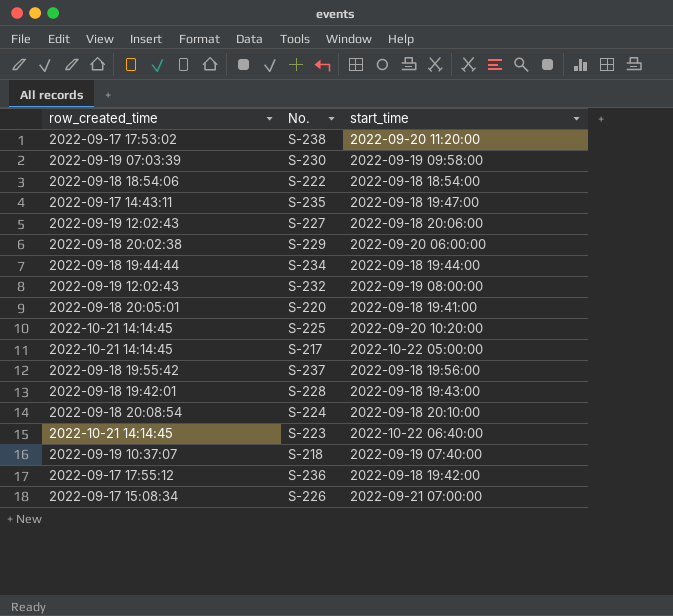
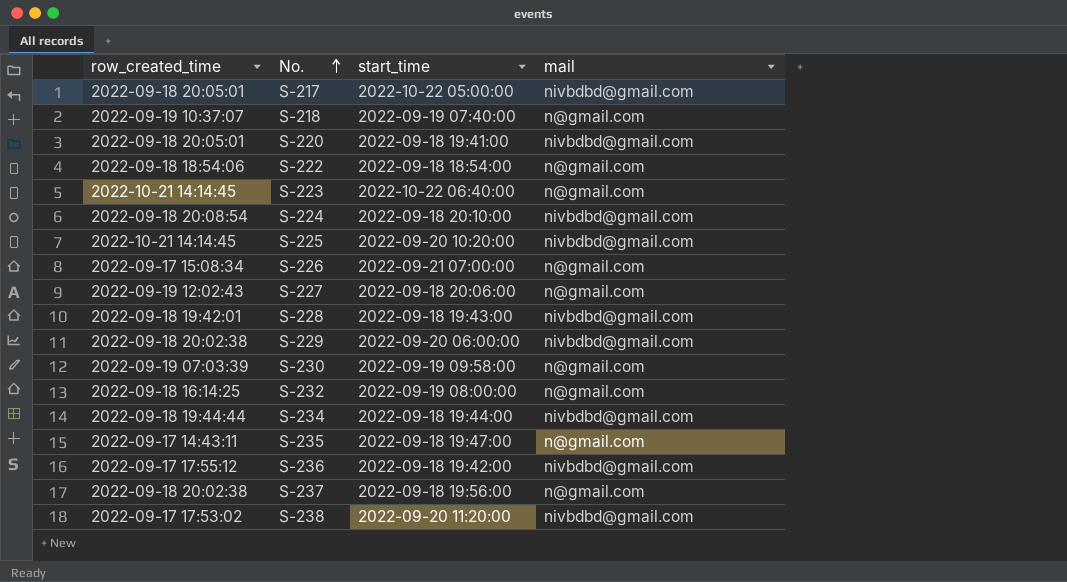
row order: none -> No. ascending
column mail | position: none -> 4
S-217 | row_created_time: 2022-10-21 14:14:45 -> 2022-09-18 20:05:01
S-232 | row_created_time: 2022-09-19 12:02:43 -> 2022-09-18 16:14:25
S-237 | row_created_time: 2022-09-18 19:55:42 -> 2022-09-18 20:02:38

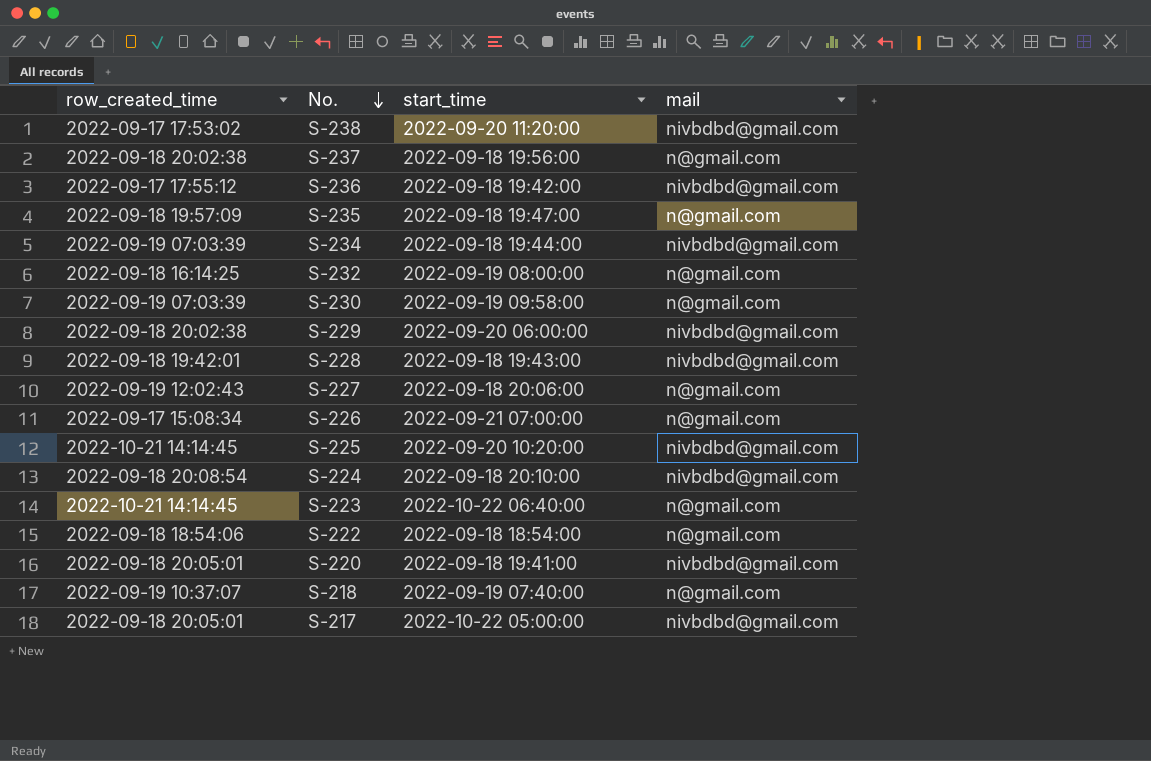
row order: No. ascending -> No. descending
S-235 | row_created_time: 2022-09-17 14:43:11 -> 2022-09-18 19:57:09
S-234 | row_created_time: 2022-09-18 19:44:44 -> 2022-09-19 07:03:39

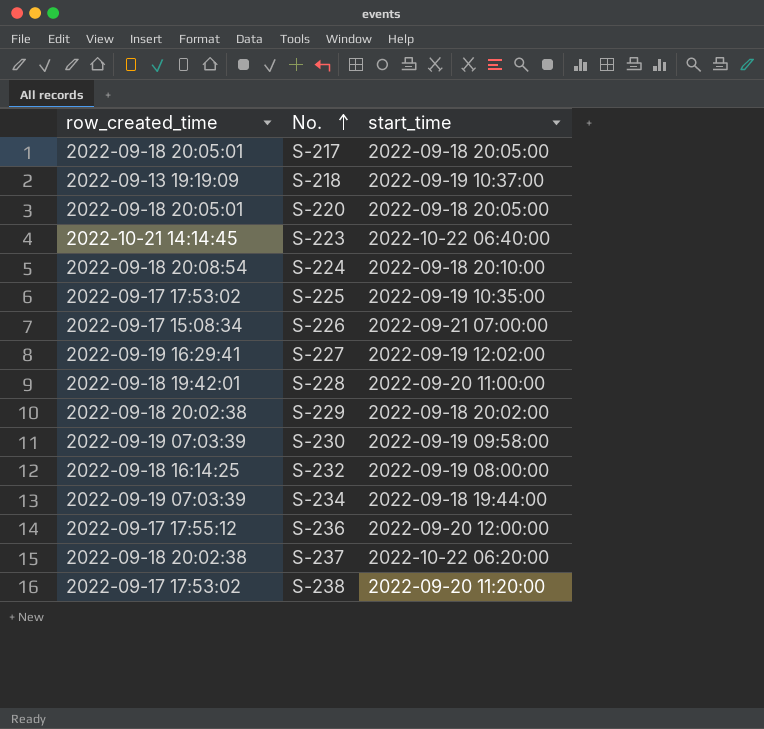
row order: No. descending -> No. ascending
column mail | position: 4 -> none
row S-235: 2022-09-18 19:57:09 | 2022-09-18 19:47:00 | n@gmail.com -> none
row S-222: 2022-09-18 18:54:06 | 2022-09-18 18:54:00 | n@gmail.com -> none
S-217 | start_time: 2022-10-22 05:00:00 -> 2022-09-18 20:05:00
S-218 | row_created_time: 2022-09-19 10:37:07 -> 2022-09-13 19:19:09
S-218 | start_time: 2022-09-19 07:40:00 -> 2022-09-19 10:37:00
S-220 | start_time: 2022-09-18 19:41:00 -> 2022-09-18 20:05:00
S-225 | row_created_time: 2022-10-21 14:14:45 -> 2022-09-17 17:53:02
S-225 | start_time: 2022-09-20 10:20:00 -> 2022-09-19 10:35:00
S-227 | row_created_time: 2022-09-19 12:02:43 -> 2022-09-19 16:29:41
S-227 | start_time: 2022-09-18 20:06:00 -> 2022-09-19 12:02:00
S-228 | start_time: 2022-09-18 19:43:00 -> 2022-09-20 11:00:00
S-229 | start_time: 2022-09-20 06:00:00 -> 2022-09-18 20:02:00
S-236 | start_time: 2022-09-18 19:42:00 -> 2022-09-20 12:00:00
S-237 | start_time: 2022-09-18 19:56:00 -> 2022-10-22 06:20:00

